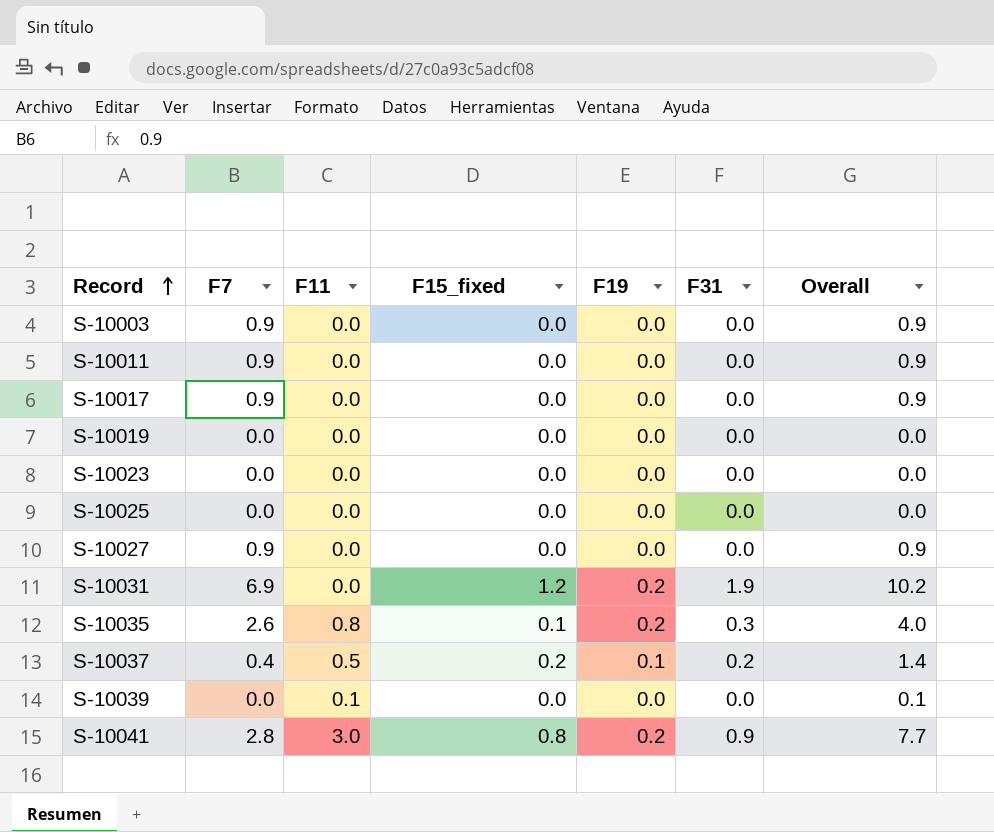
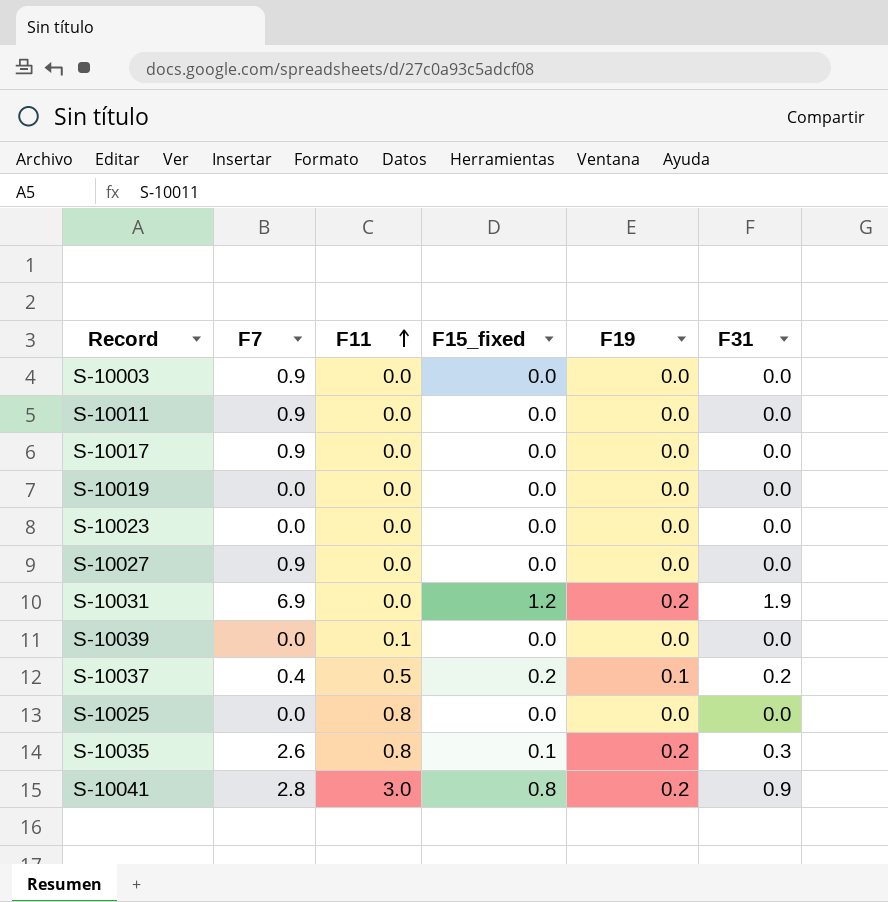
row order: Record ascending -> F11 ascending
column Overall | formula: [F7] + [F11] + [F15_fixed] + [F19] + [F31] -> none
S-10025 | F11: 0.0 -> 0.8

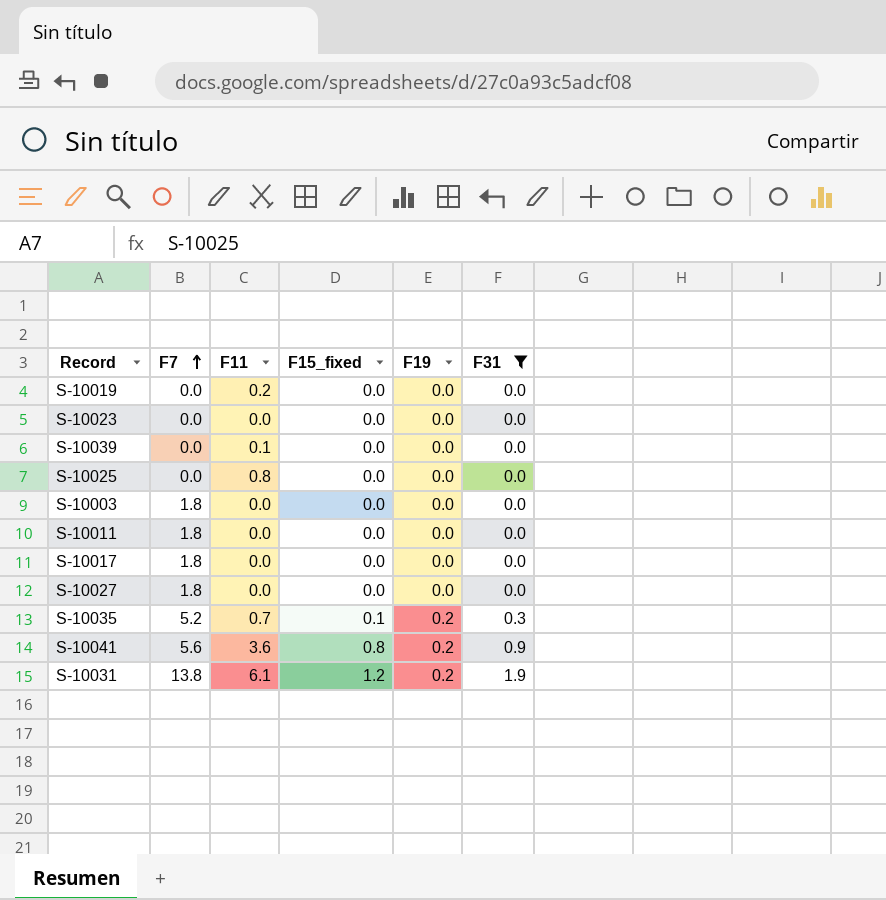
filter: none -> F31 != 0.2
row order: F11 ascending -> F7 ascending
S-10019 | F11: 0.0 -> 0.2
S-10003 | F7: 0.9 -> 1.8
S-10011 | F7: 0.9 -> 1.8
S-10017 | F7: 0.9 -> 1.8
S-10027 | F7: 0.9 -> 1.8
S-10035 | F7: 2.6 -> 5.2
S-10035 | F11: 0.8 -> 0.7
S-10041 | F7: 2.8 -> 5.6
S-10041 | F11: 3.0 -> 3.6
S-10031 | F7: 6.9 -> 13.8
S-10031 | F11: 0.0 -> 6.1

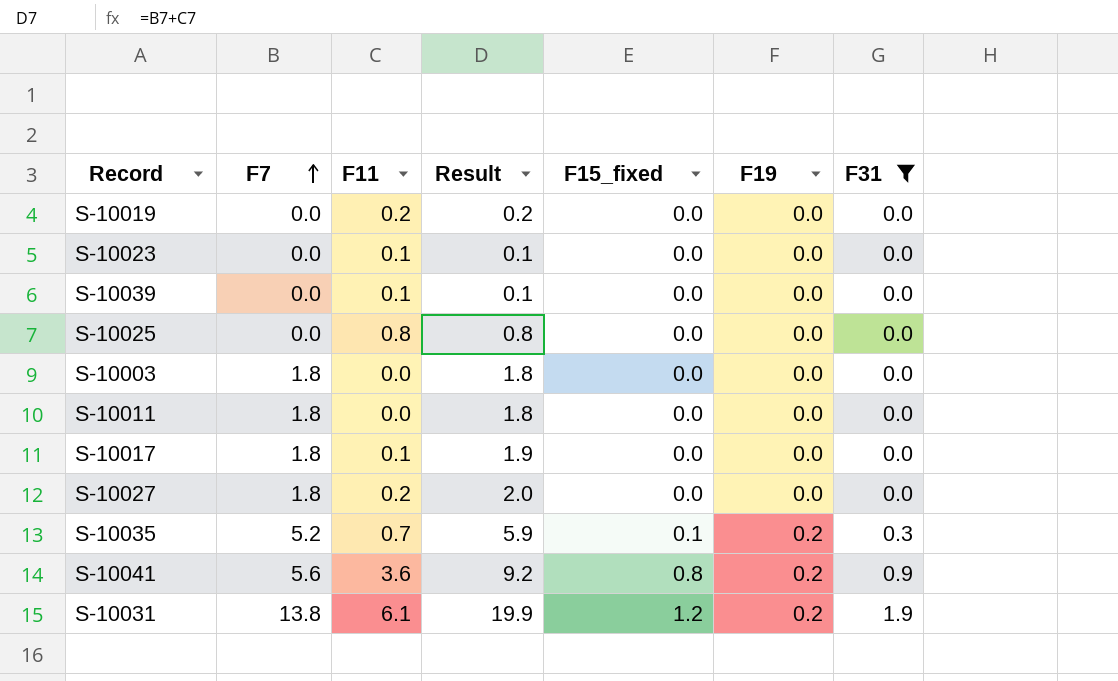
column Result | formula: none -> [F7] + [F11]
S-10023 | F11: 0.0 -> 0.1
S-10017 | F11: 0.0 -> 0.1
S-10027 | F11: 0.0 -> 0.2

